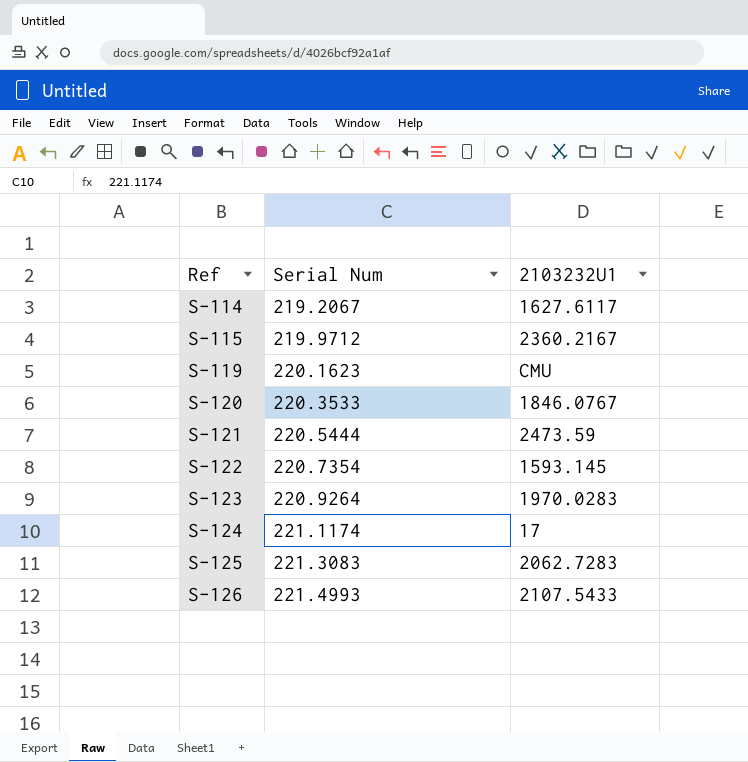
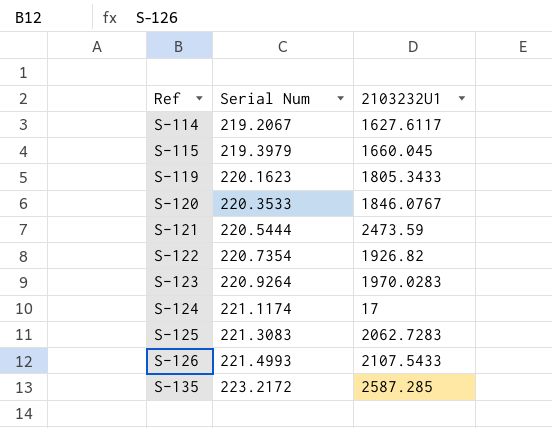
S-115 | Serial Num: 219.9712 -> 219.3979
S-115 | 2103232U1: 2360.2167 -> 1660.045
S-119 | 2103232U1: CMU -> 1805.3433
S-122 | 2103232U1: 1593.145 -> 1926.82
row S-135: none -> 223.2172 | 2587.285

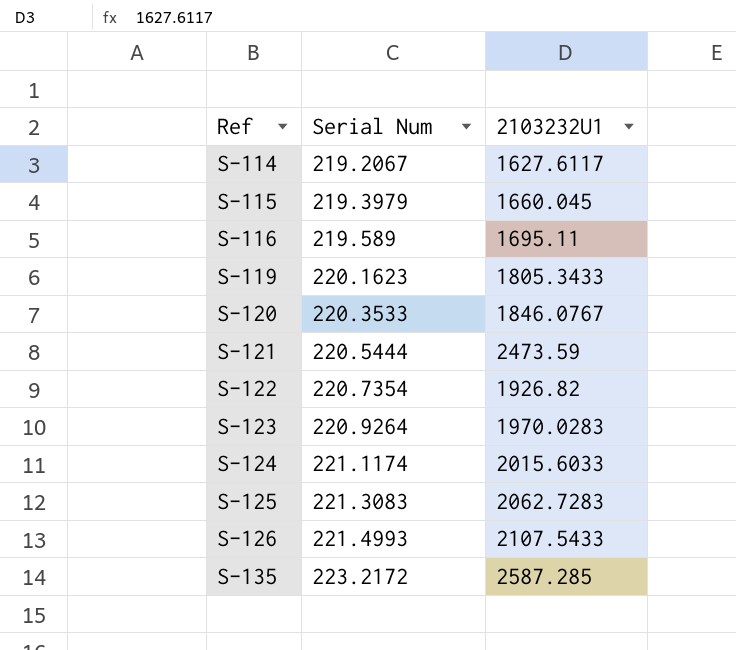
row S-116: none -> 219.589 | 1695.11
S-124 | 2103232U1: 17 -> 2015.6033

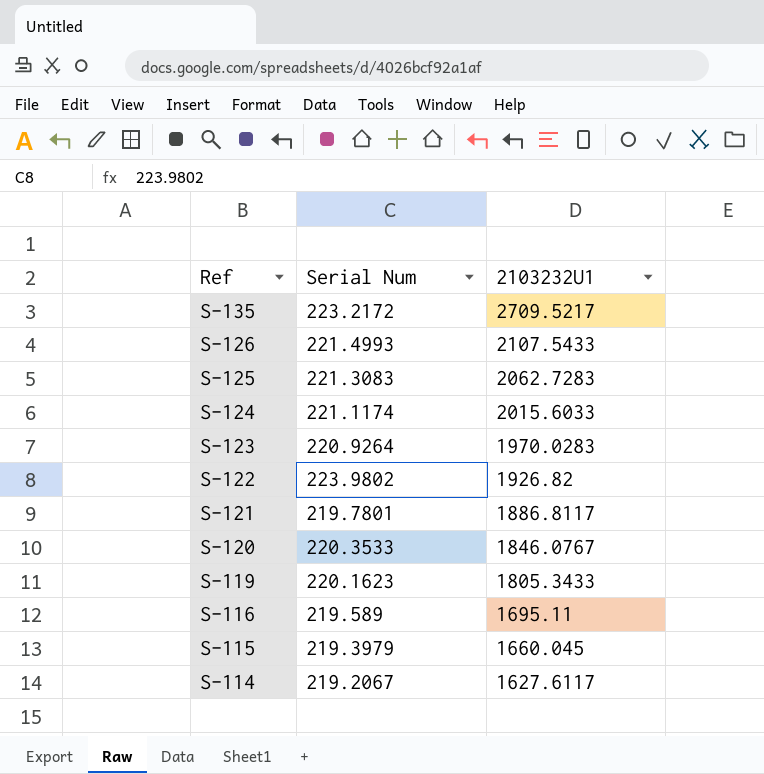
row order: Ref ascending -> Ref descending
S-135 | 2103232U1: 2587.285 -> 2709.5217
S-122 | Serial Num: 220.7354 -> 223.9802
S-121 | Serial Num: 220.5444 -> 219.7801
S-121 | 2103232U1: 2473.59 -> 1886.8117

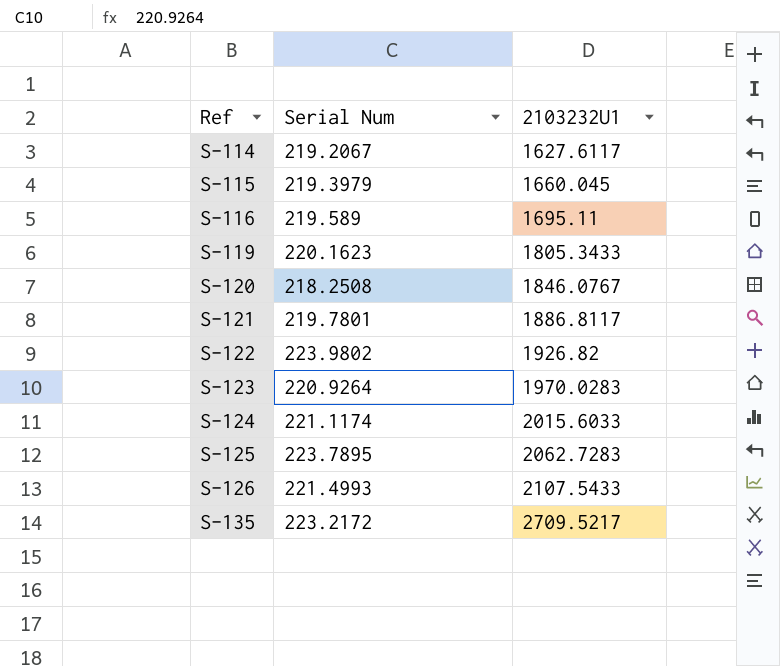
row order: Ref descending -> Ref ascending
S-120 | Serial Num: 220.3533 -> 218.2508
S-125 | Serial Num: 221.3083 -> 223.7895

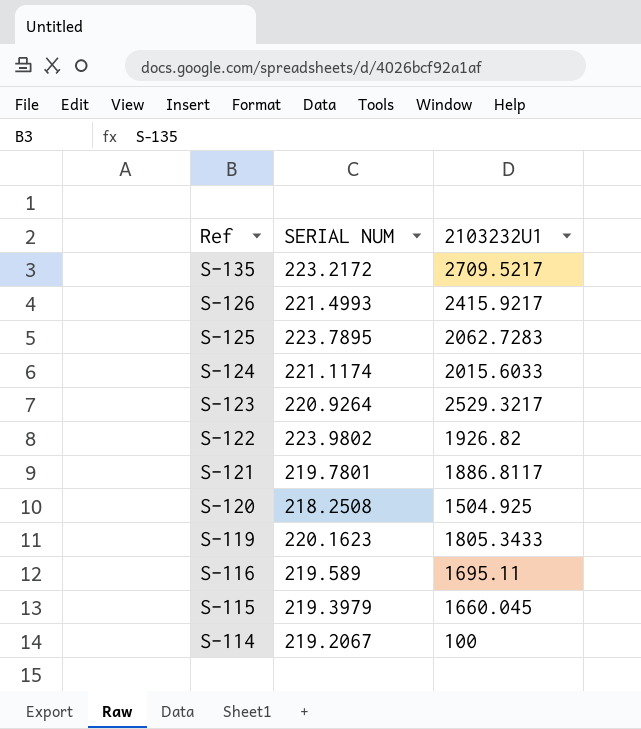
row order: Ref ascending -> Ref descending
column name: Serial Num -> SERIAL NUM
S-126 | 2103232U1: 2107.5433 -> 2415.9217
S-123 | 2103232U1: 1970.0283 -> 2529.3217
S-120 | 2103232U1: 1846.0767 -> 1504.925
S-114 | 2103232U1: 1627.6117 -> 100

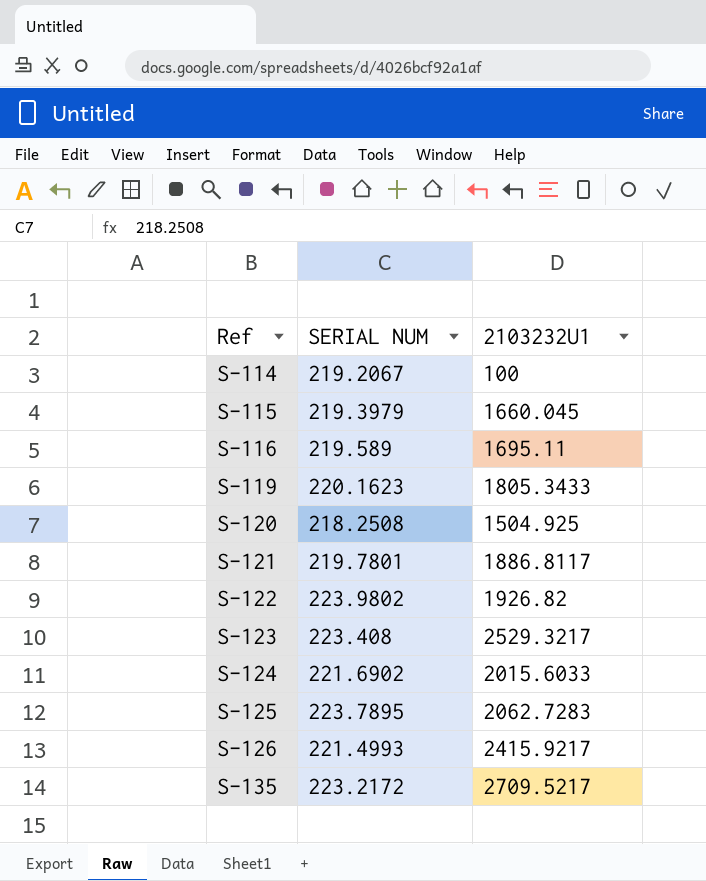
row order: Ref descending -> Ref ascending
S-123 | SERIAL NUM: 220.9264 -> 223.408
S-124 | SERIAL NUM: 221.1174 -> 221.6902

